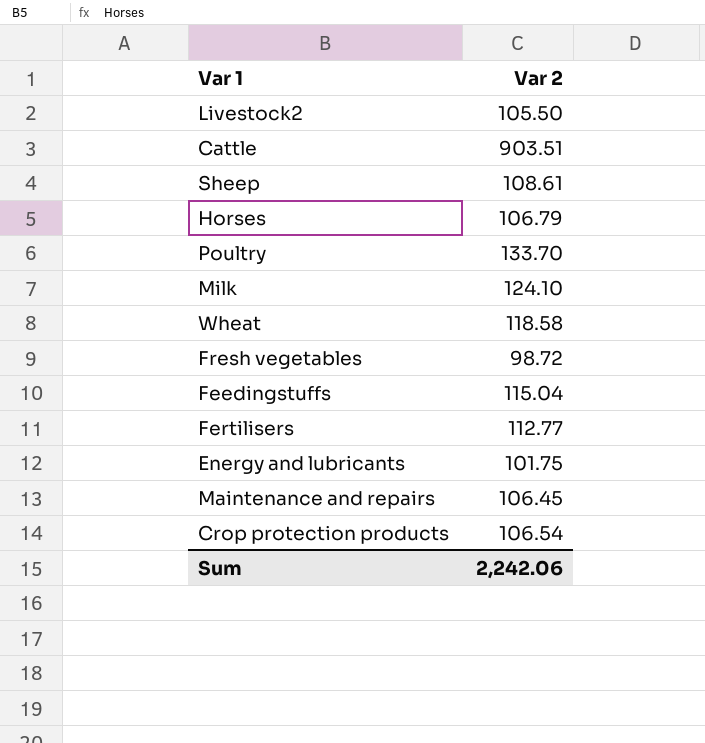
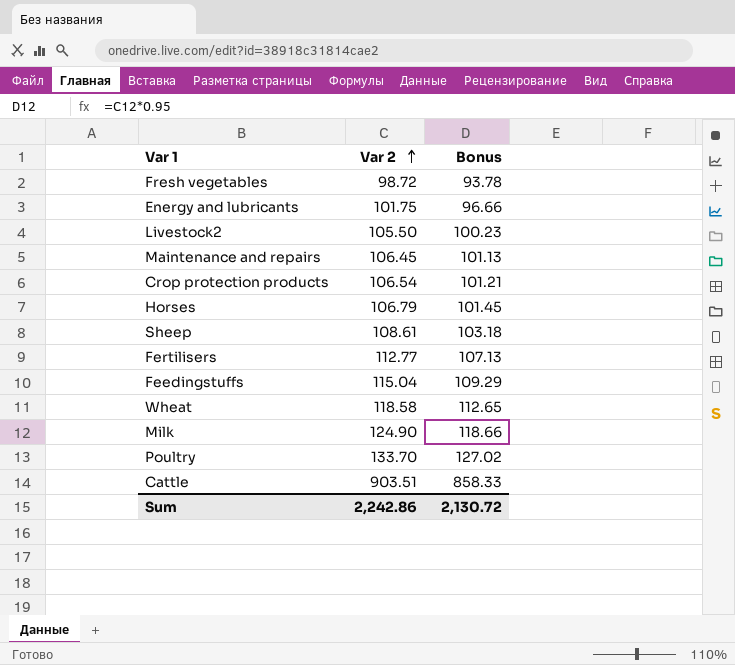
row order: none -> Var 2 ascending
column Bonus | formula: none -> [Var 2] * 0.95
Milk | Var 2: 124.10 -> 124.90
Sum | Var 2: 2,242.06 -> 2,242.86

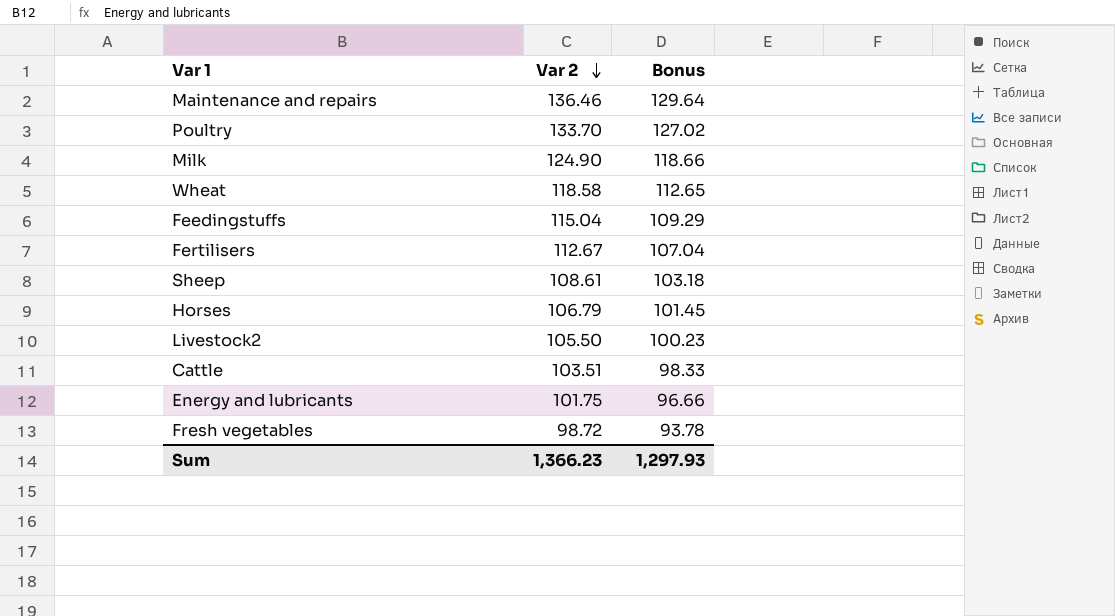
row order: Var 2 ascending -> Var 2 descending
row Crop protection products: 106.54 | 101.21 -> none
Maintenance and repairs | Var 2: 106.45 -> 136.46
Maintenance and repairs | Bonus: 101.13 -> 129.64
Fertilisers | Var 2: 112.77 -> 112.67
Fertilisers | Bonus: 107.13 -> 107.04
Cattle | Var 2: 903.51 -> 103.51
Cattle | Bonus: 858.33 -> 98.33
Sum | Var 2: 2,242.86 -> 1,366.23
Sum | Bonus: 2,130.72 -> 1,297.93

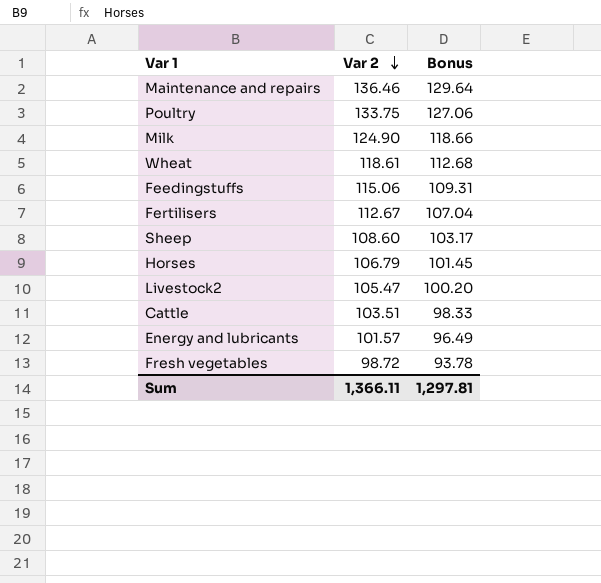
Poultry | Var 2: 133.70 -> 133.75
Poultry | Bonus: 127.02 -> 127.06
Wheat | Var 2: 118.58 -> 118.61
Wheat | Bonus: 112.65 -> 112.68
Feedingstuffs | Var 2: 115.04 -> 115.06
Feedingstuffs | Bonus: 109.29 -> 109.31
Sheep | Var 2: 108.61 -> 108.60
Sheep | Bonus: 103.18 -> 103.17
Livestock2 | Var 2: 105.50 -> 105.47
Livestock2 | Bonus: 100.23 -> 100.20
Energy and lubricants | Var 2: 101.75 -> 101.57
Energy and lubricants | Bonus: 96.66 -> 96.49
Sum | Var 2: 1,366.23 -> 1,366.11
Sum | Bonus: 1,297.93 -> 1,297.81

